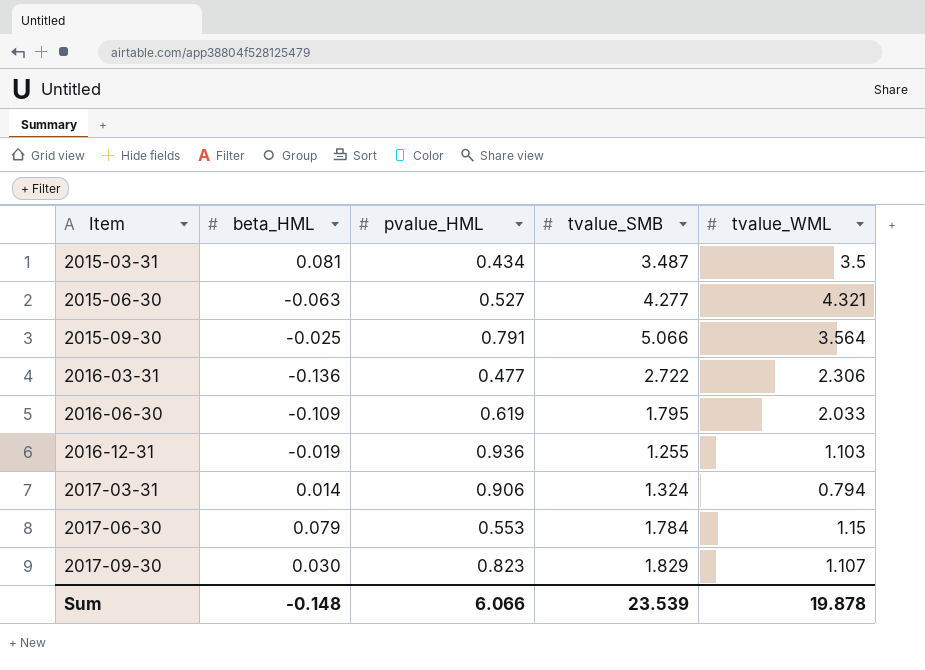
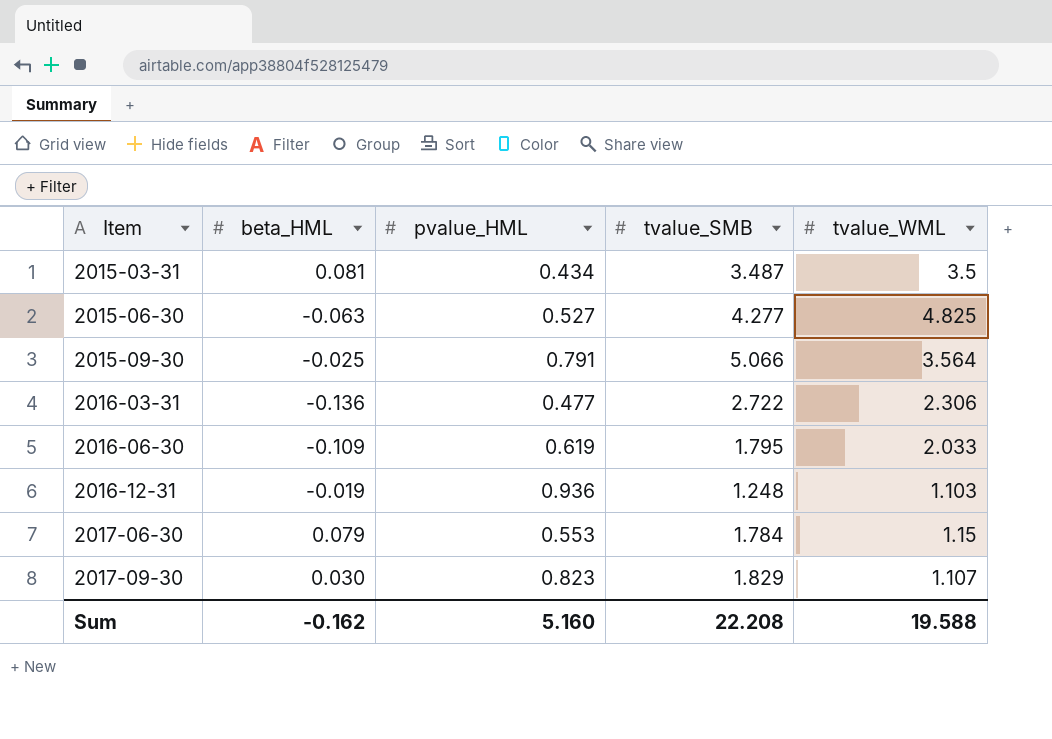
row 2017-03-31: 0.014 | 0.906 | 1.324 | 0.794 -> none
2015-06-30 | tvalue_WML: 4.321 -> 4.825
2016-12-31 | tvalue_SMB: 1.255 -> 1.248
Sum | beta_HML: -0.148 -> -0.162
Sum | pvalue_HML: 6.066 -> 5.160
Sum | tvalue_SMB: 23.539 -> 22.208
Sum | tvalue_WML: 19.878 -> 19.588

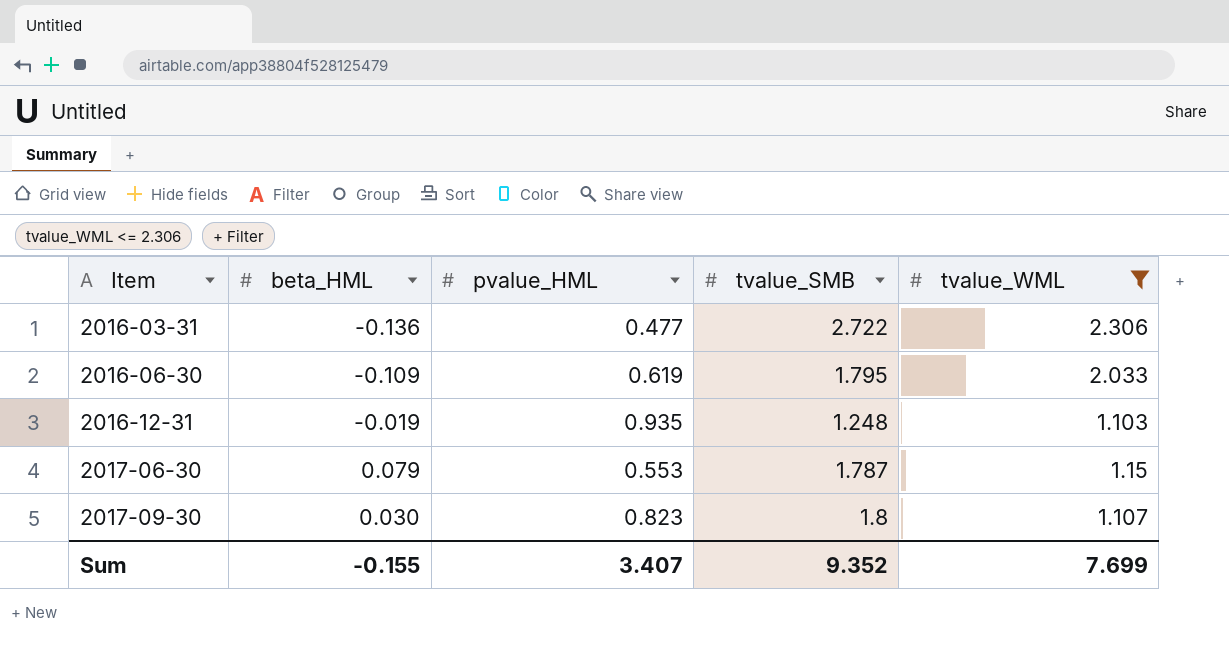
filter: none -> tvalue_WML <= 2.306
2016-12-31 | pvalue_HML: 0.936 -> 0.935
2017-06-30 | tvalue_SMB: 1.784 -> 1.787
2017-09-30 | tvalue_SMB: 1.829 -> 1.8
Sum | beta_HML: -0.162 -> -0.155
Sum | pvalue_HML: 5.160 -> 3.407
Sum | tvalue_SMB: 22.208 -> 9.352
Sum | tvalue_WML: 19.588 -> 7.699

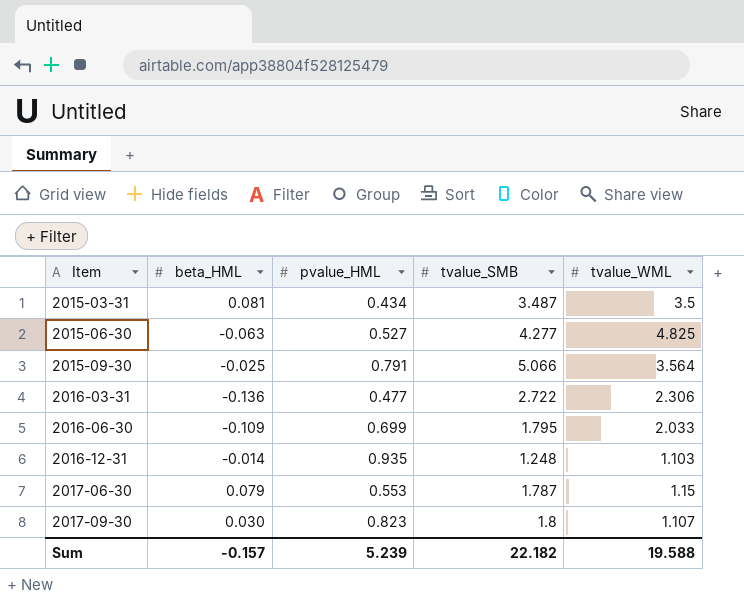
filter: tvalue_WML <= 2.306 -> none
2016-06-30 | pvalue_HML: 0.619 -> 0.699
2016-12-31 | beta_HML: -0.019 -> -0.014
Sum | beta_HML: -0.155 -> -0.157
Sum | pvalue_HML: 3.407 -> 5.239
Sum | tvalue_SMB: 9.352 -> 22.182
Sum | tvalue_WML: 7.699 -> 19.588

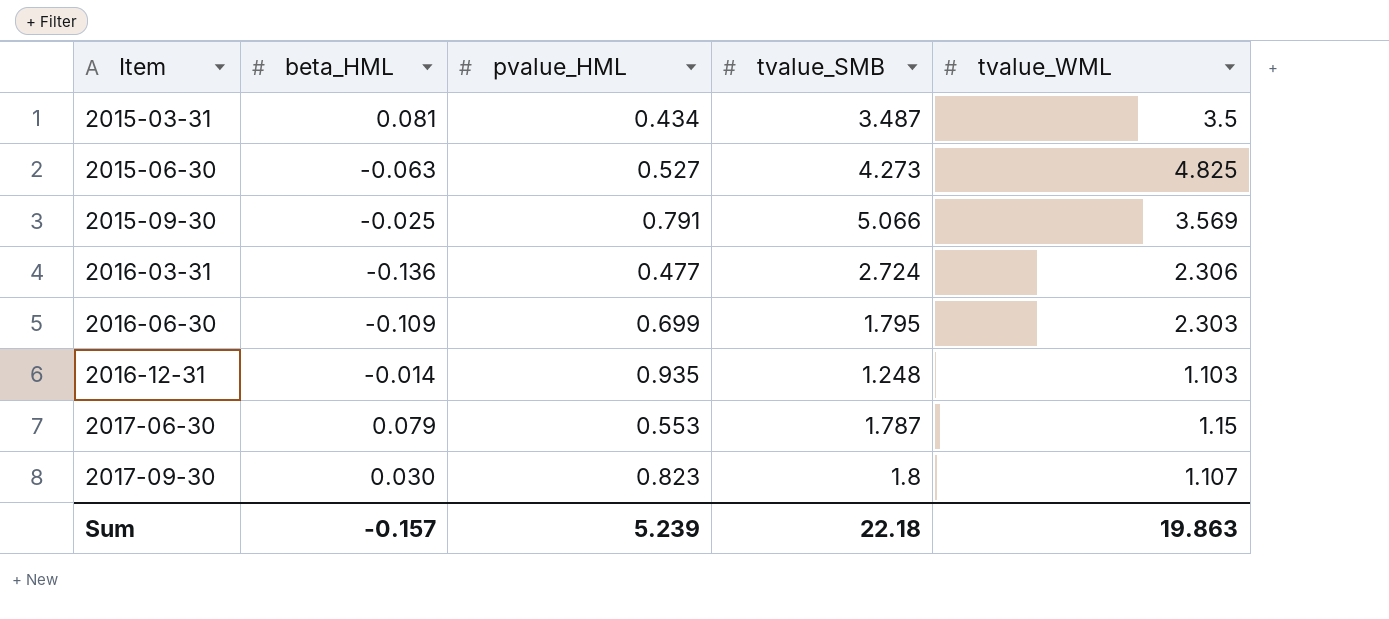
2015-06-30 | tvalue_SMB: 4.277 -> 4.273
2015-09-30 | tvalue_WML: 3.564 -> 3.569
2016-03-31 | tvalue_SMB: 2.722 -> 2.724
2016-06-30 | tvalue_WML: 2.033 -> 2.303
Sum | tvalue_SMB: 22.182 -> 22.18
Sum | tvalue_WML: 19.588 -> 19.863

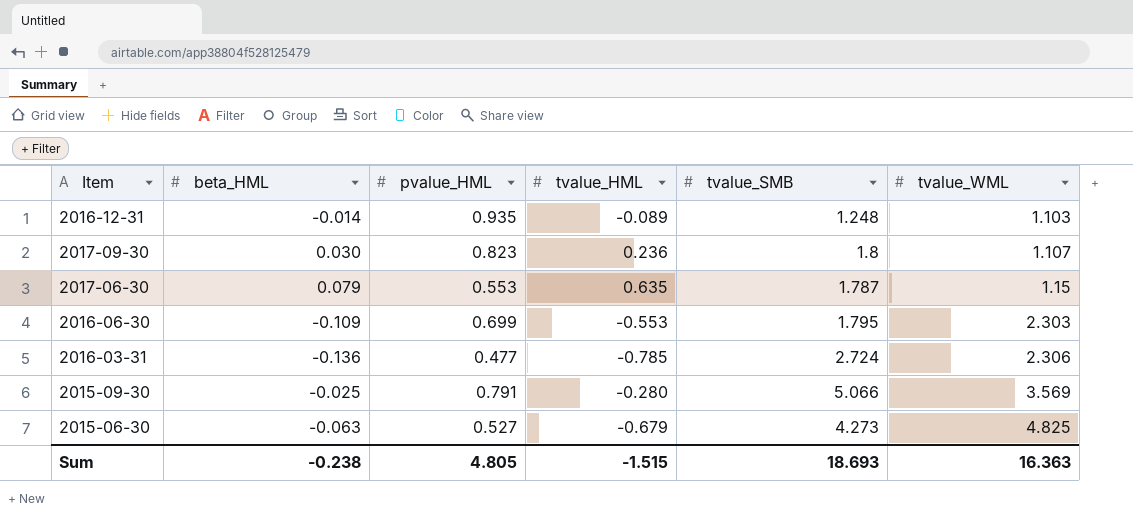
row order: Item ascending -> tvalue_WML ascending
column tvalue_HML | position: none -> 4
row 2015-03-31: 0.081 | 0.434 | 3.487 | 3.5 -> none
Sum | beta_HML: -0.157 -> -0.238
Sum | pvalue_HML: 5.239 -> 4.805
Sum | tvalue_SMB: 22.18 -> 18.693
Sum | tvalue_WML: 19.863 -> 16.363

